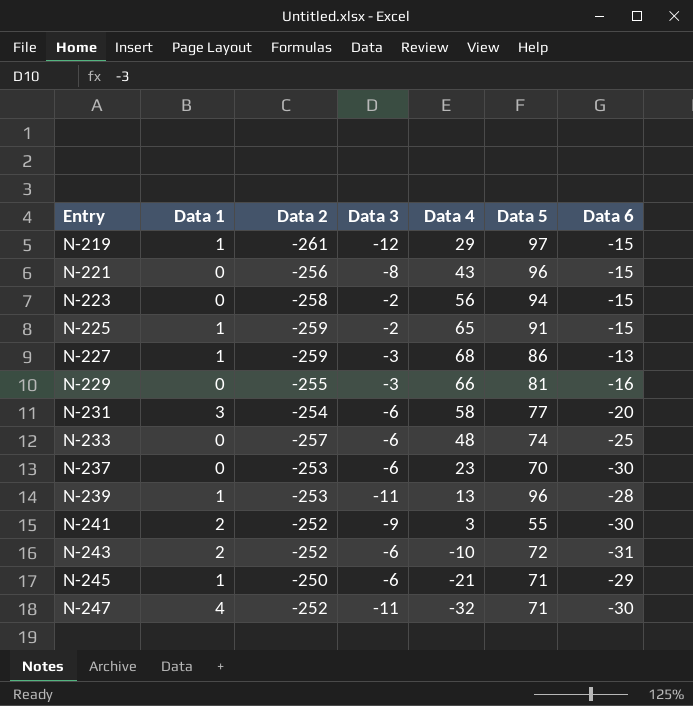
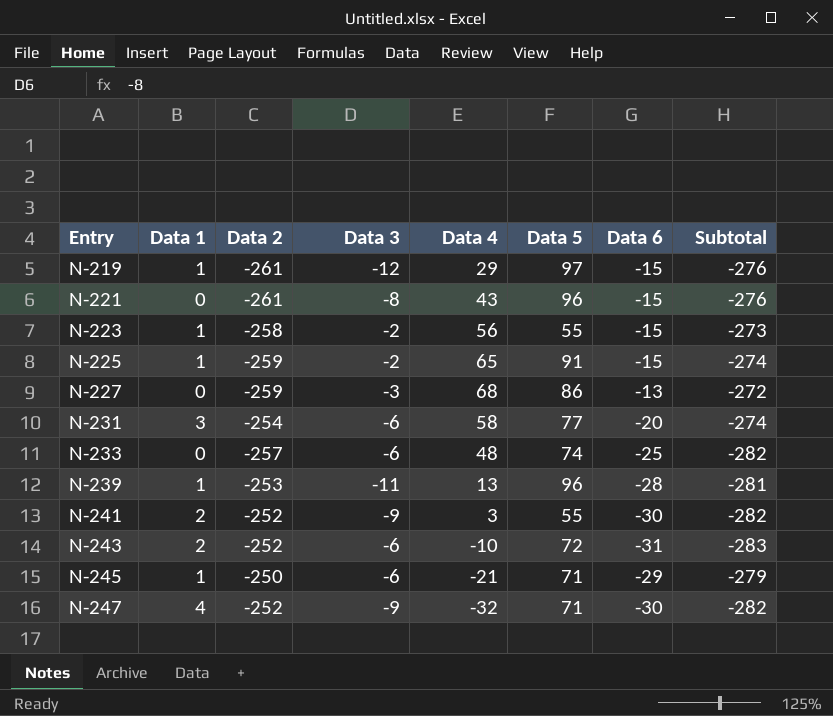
column Subtotal | formula: none -> [Data 2] + [Data 6]
row N-229: 0 | -255 | -3 | 66 | 81 | -16 -> none
row N-237: 0 | -253 | -6 | 23 | 70 | -30 -> none
N-221 | Data 2: -256 -> -261
N-223 | Data 1: 0 -> 1
N-223 | Data 5: 94 -> 55
N-227 | Data 1: 1 -> 0
N-247 | Data 3: -11 -> -9

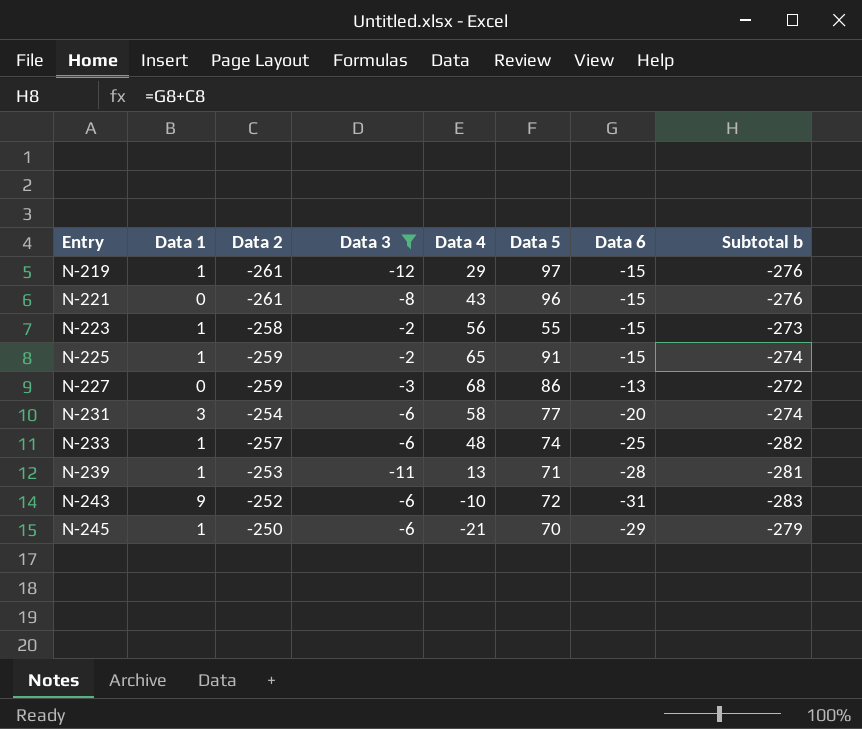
filter: none -> Data 3 != -9
column name: Subtotal -> Subtotal b
N-233 | Data 1: 0 -> 1
N-239 | Data 5: 96 -> 71
N-243 | Data 1: 2 -> 9
N-245 | Data 5: 71 -> 70

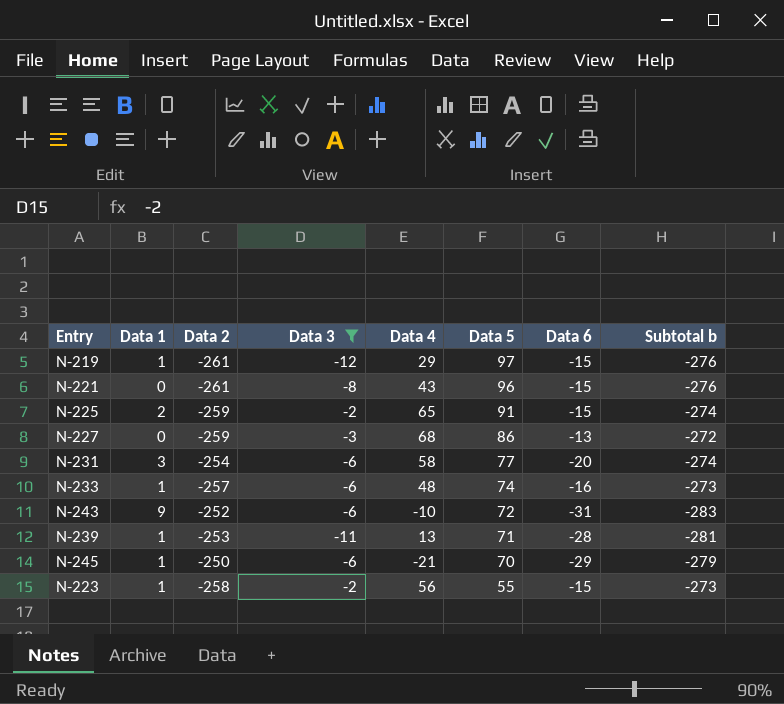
row order: Entry ascending -> Data 5 descending
N-225 | Data 1: 1 -> 2
N-233 | Data 6: -25 -> -16
N-233 | Subtotal b: -282 -> -273

